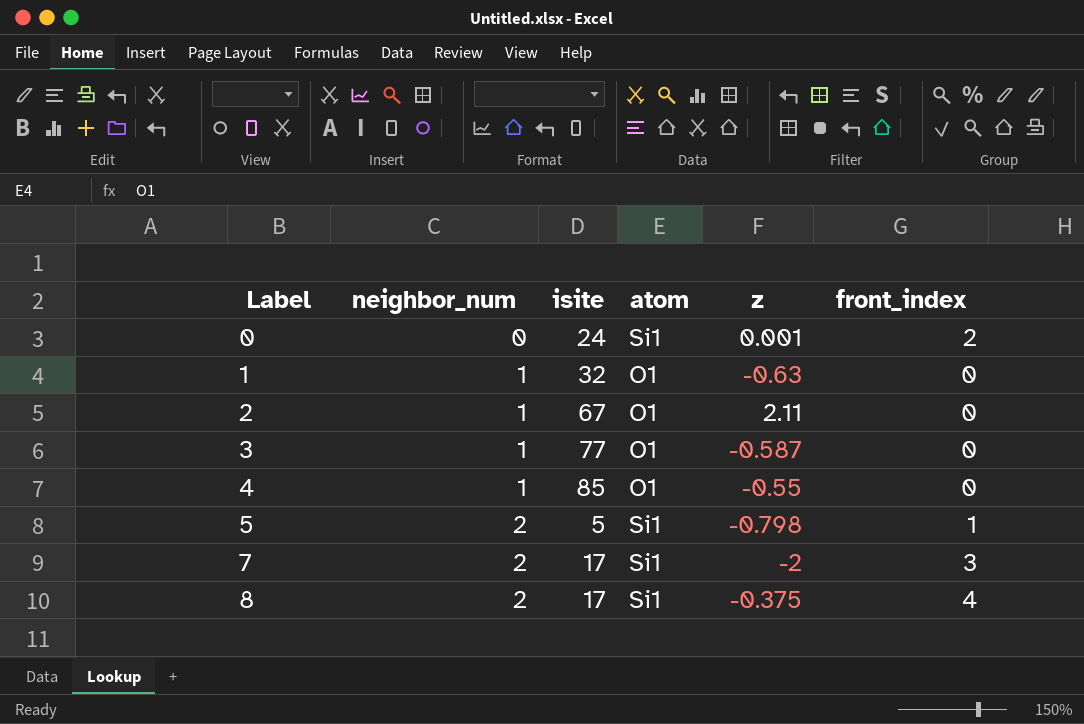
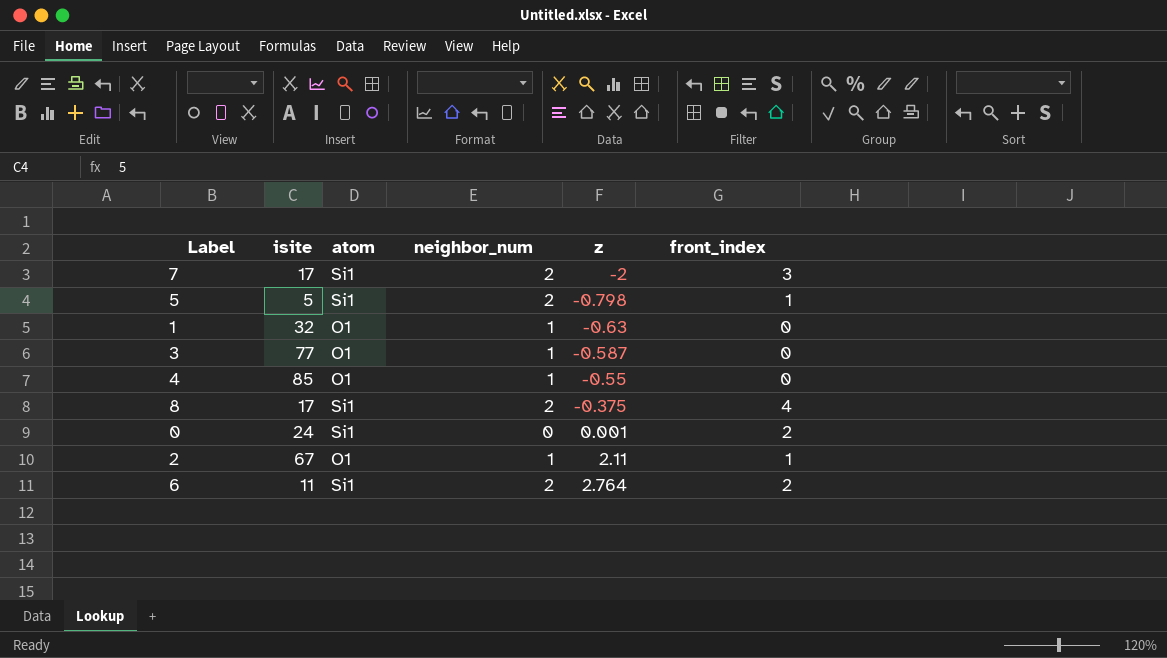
row order: Label ascending -> z ascending
column neighbor_num | position: 2 -> 4
2 | front_index: 0 -> 1
row 6: none -> 11 | Si1 | 2 | 2.764 | 2

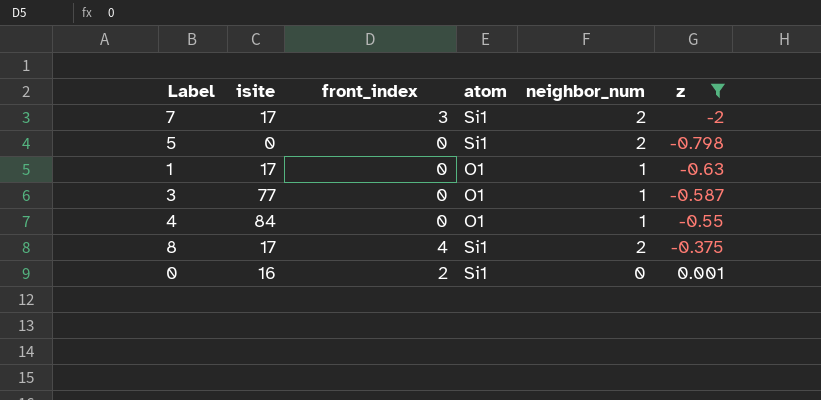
filter: none -> z <= 0.001
column front_index | position: 6 -> 3
5 | isite: 5 -> 0
5 | front_index: 1 -> 0
1 | isite: 32 -> 17
4 | isite: 85 -> 84
0 | isite: 24 -> 16

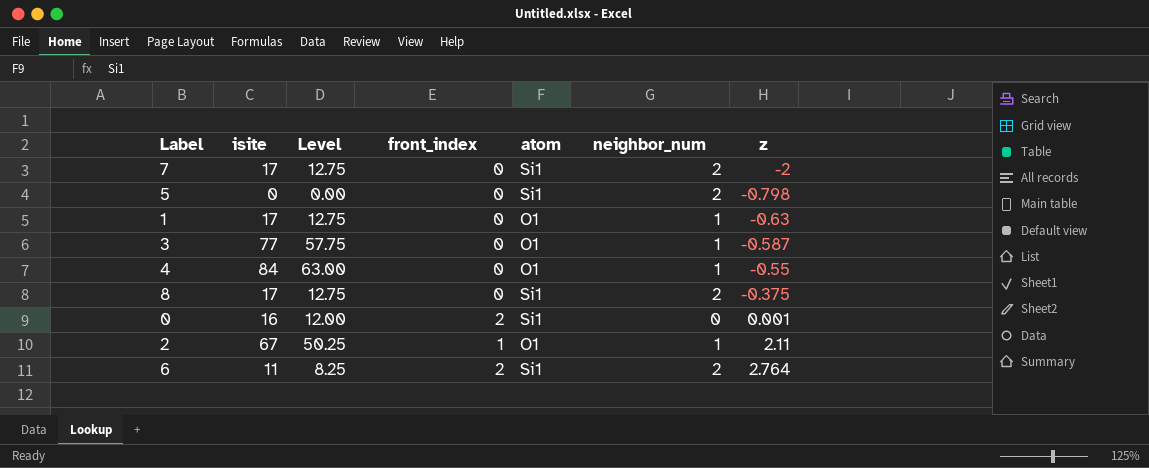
filter: z <= 0.001 -> none
column Level | formula: none -> [isite] * 0.75
7 | front_index: 3 -> 0
8 | front_index: 4 -> 0

